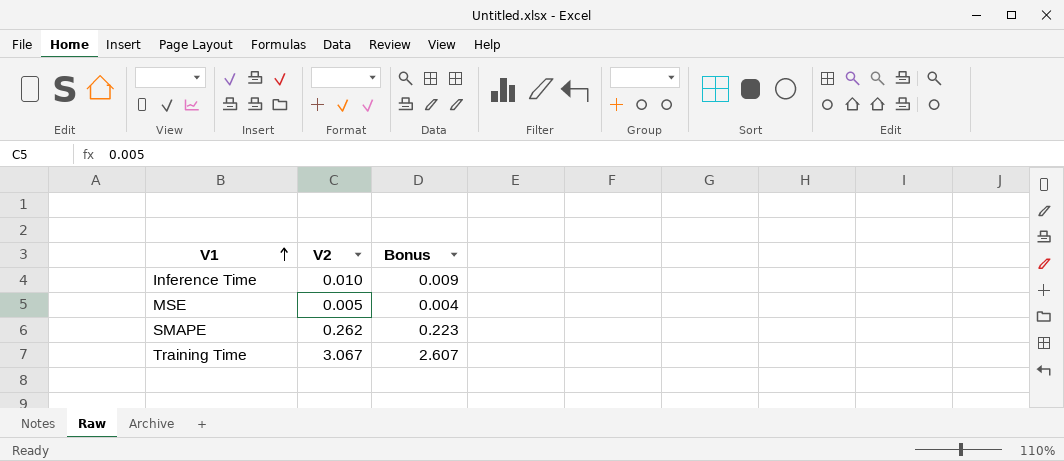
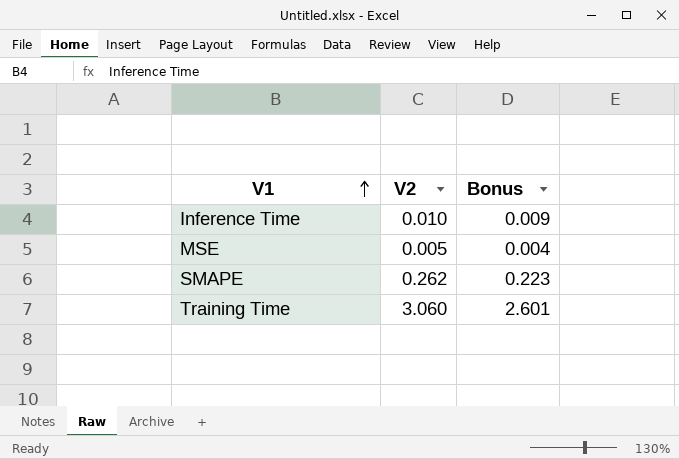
Training Time | V2: 3.067 -> 3.060
Training Time | Bonus: 2.607 -> 2.601

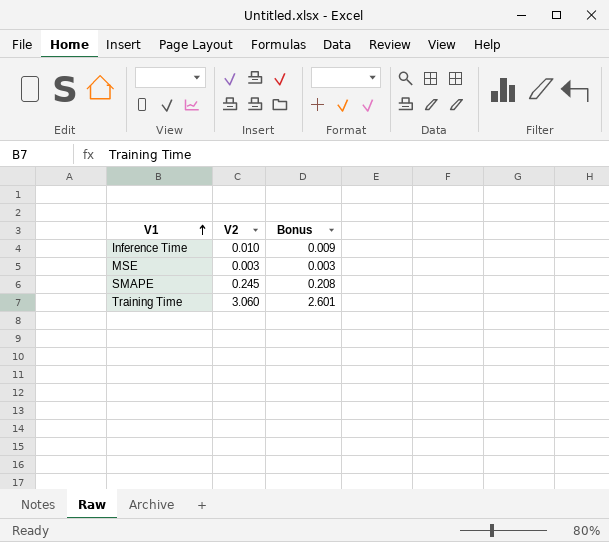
MSE | V2: 0.005 -> 0.003
MSE | Bonus: 0.004 -> 0.003
SMAPE | V2: 0.262 -> 0.245
SMAPE | Bonus: 0.223 -> 0.208

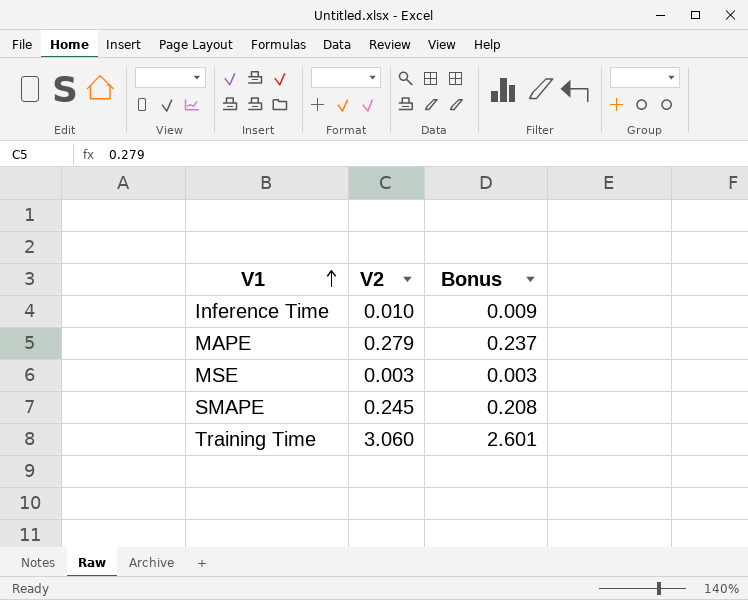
row MAPE: none -> 0.279 | 0.237

